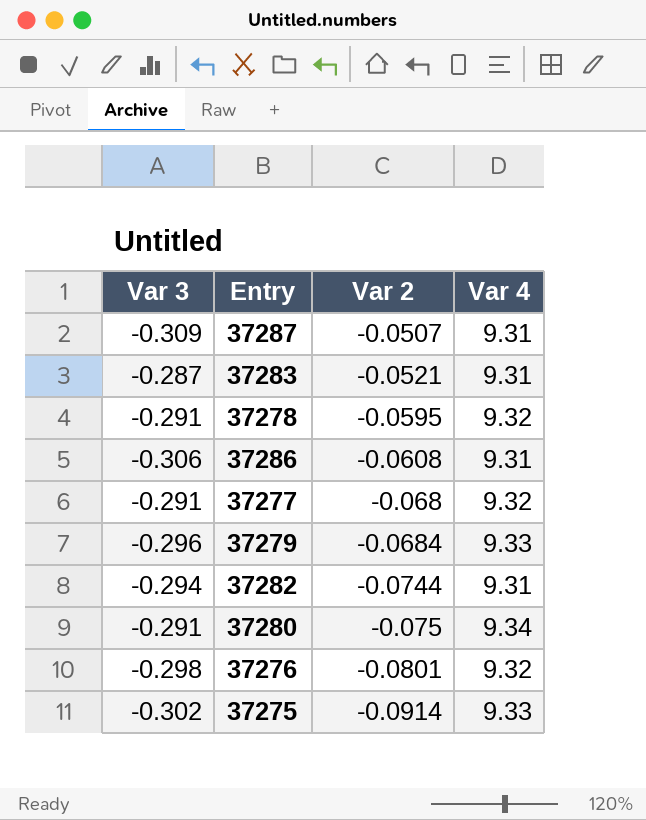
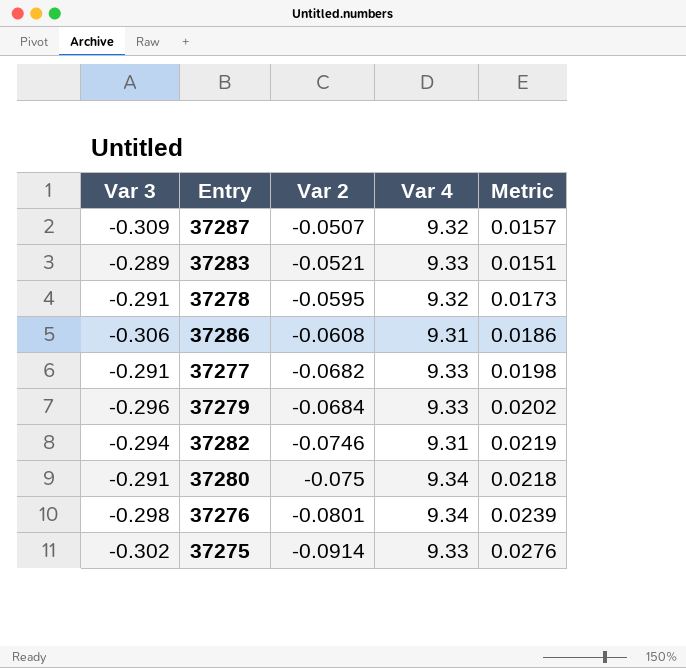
column Metric | formula: none -> [Var 3] * [Var 2]
37287 | Var 4: 9.31 -> 9.32
37283 | Var 3: -0.287 -> -0.289
37283 | Var 4: 9.31 -> 9.33
37277 | Var 2: -0.068 -> -0.0682
37277 | Var 4: 9.32 -> 9.33
37282 | Var 2: -0.0744 -> -0.0746
37276 | Var 4: 9.32 -> 9.34

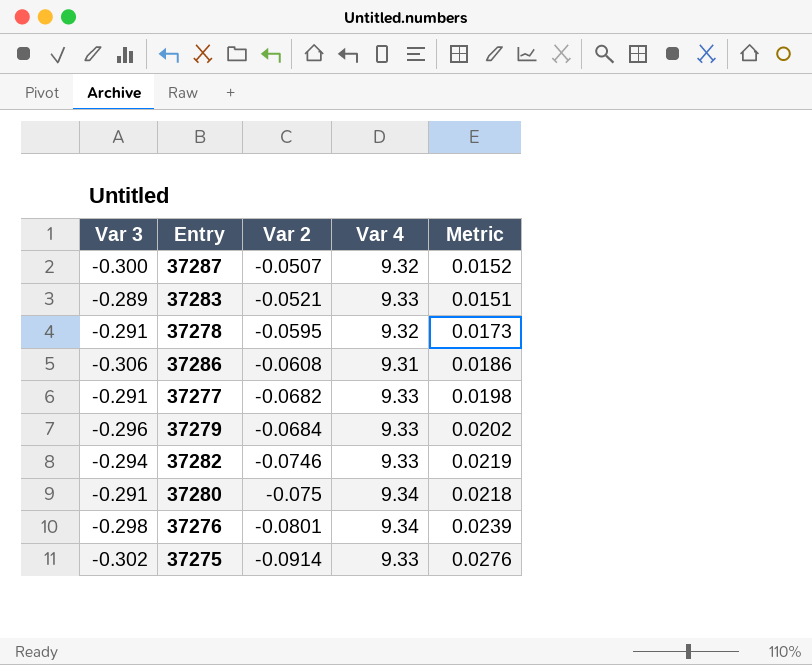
37287 | Var 3: -0.309 -> -0.300
37287 | Metric: 0.0157 -> 0.0152
37282 | Var 4: 9.31 -> 9.33

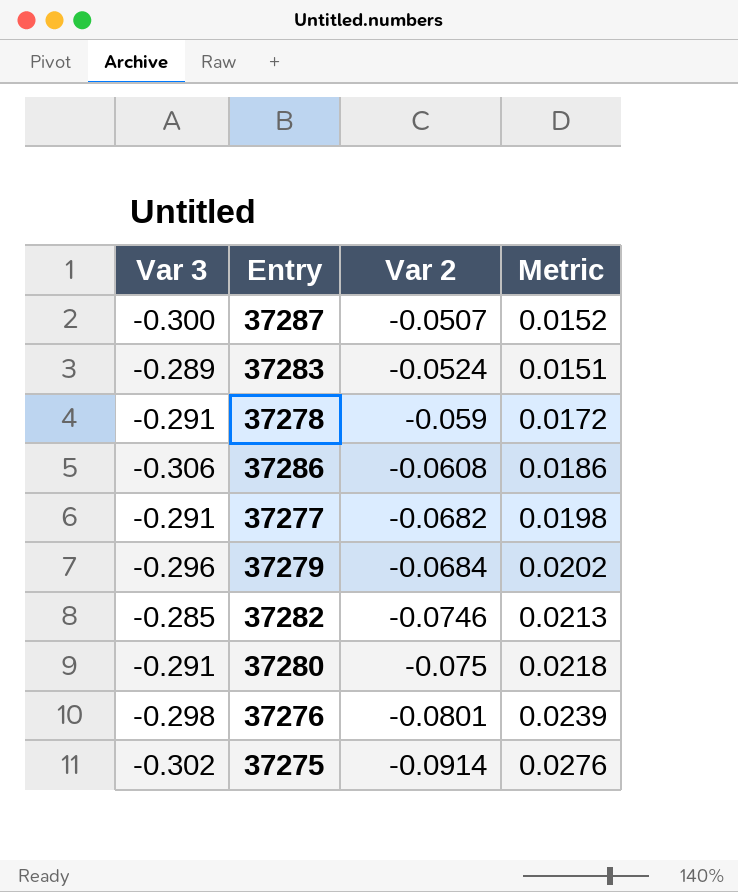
column Var 4 | position: 4 -> none
37283 | Var 2: -0.0521 -> -0.0524
37278 | Var 2: -0.0595 -> -0.059
37278 | Metric: 0.0173 -> 0.0172
37282 | Var 3: -0.294 -> -0.285
37282 | Metric: 0.0219 -> 0.0213

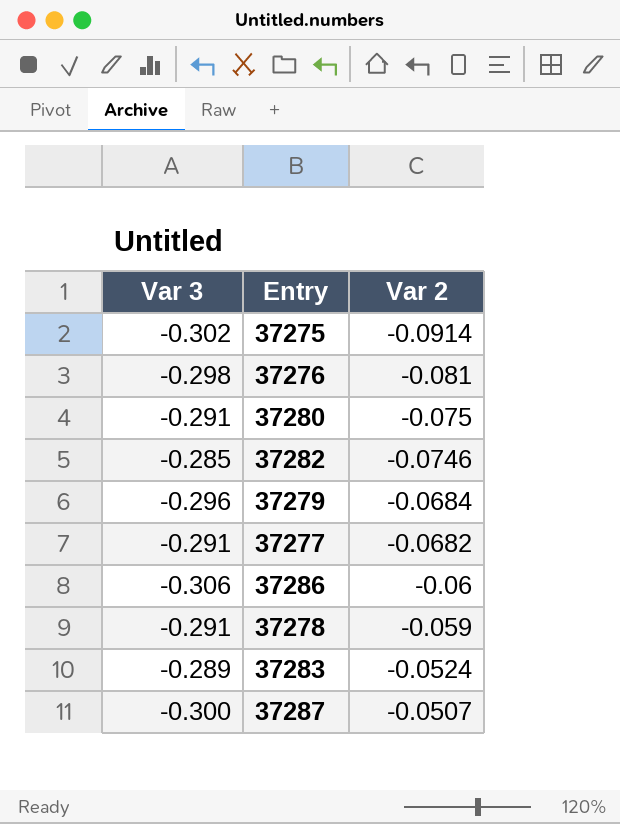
row order: Var 2 descending -> Var 2 ascending
column Metric | formula: [Var 3] * [Var 2] -> none
37276 | Var 2: -0.0801 -> -0.081
37286 | Var 2: -0.0608 -> -0.06

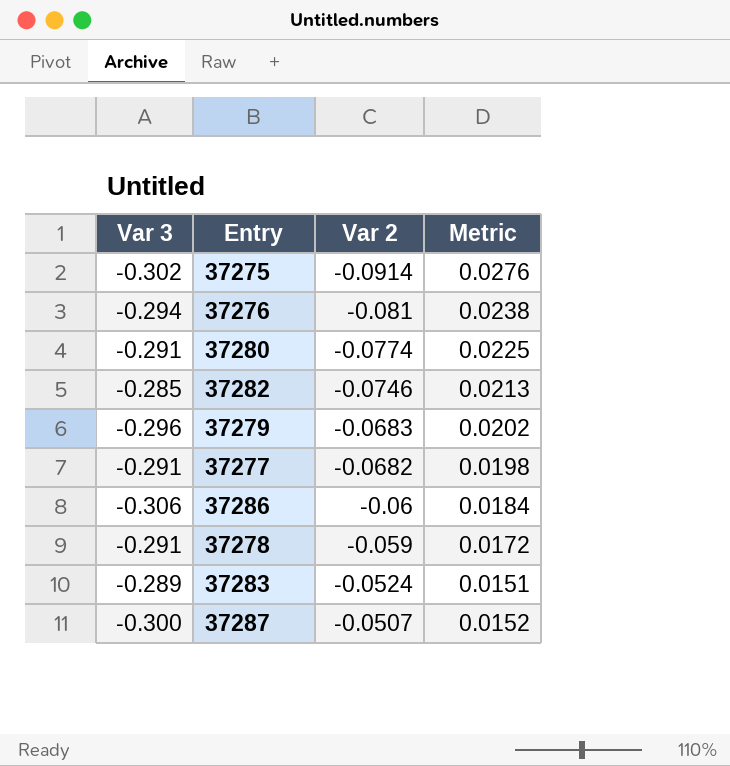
column Metric | formula: none -> [Var 3] * [Var 2]
37276 | Var 3: -0.298 -> -0.294
37280 | Var 2: -0.075 -> -0.0774
37279 | Var 2: -0.0684 -> -0.0683

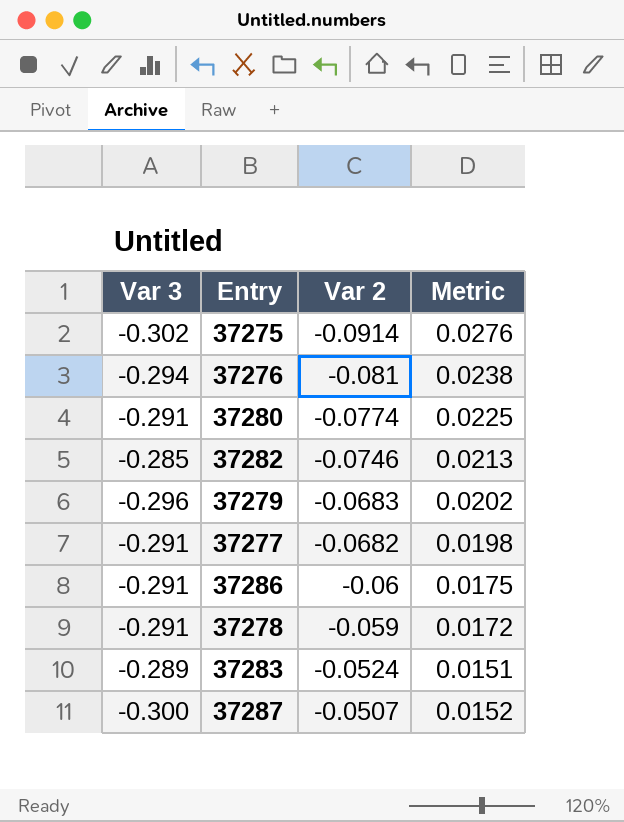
37286 | Var 3: -0.306 -> -0.291
37286 | Metric: 0.0184 -> 0.0175

